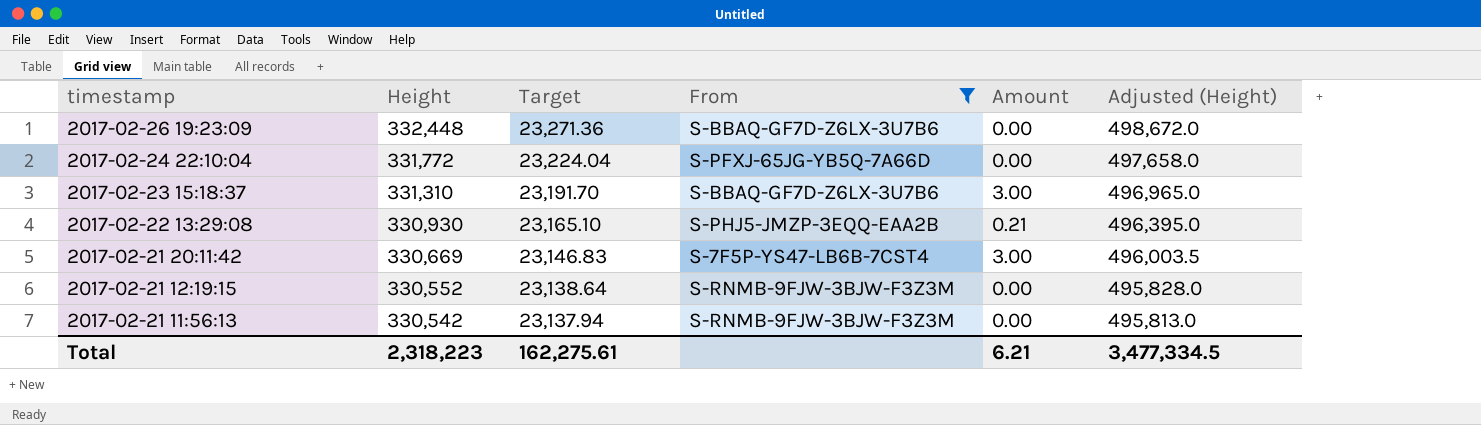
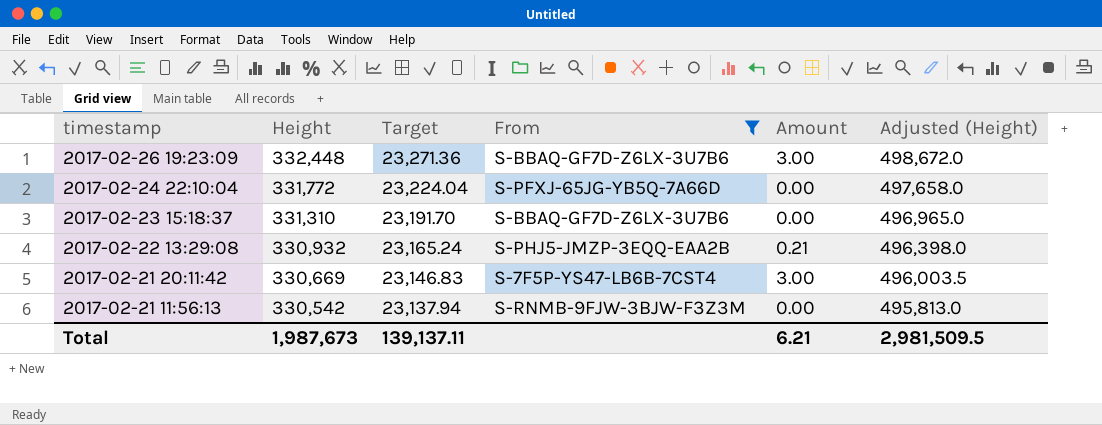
row 2017-02-21 12:19:15: 330,552 | 23,138.64 | S-RNMB-9FJW-3BJW-F3Z3M | 0.00 | 495,828.0 -> none
2017-02-26 19:23:09 | Amount: 0.00 -> 3.00
2017-02-23 15:18:37 | Amount: 3.00 -> 0.00
2017-02-22 13:29:08 | Height: 330,930 -> 330,932
2017-02-22 13:29:08 | Target: 23,165.10 -> 23,165.24
2017-02-22 13:29:08 | Adjusted (Height): 496,395.0 -> 496,398.0
Total | Height: 2,318,223 -> 1,987,673
Total | Target: 162,275.61 -> 139,137.11
Total | Adjusted (Height): 3,477,334.5 -> 2,981,509.5

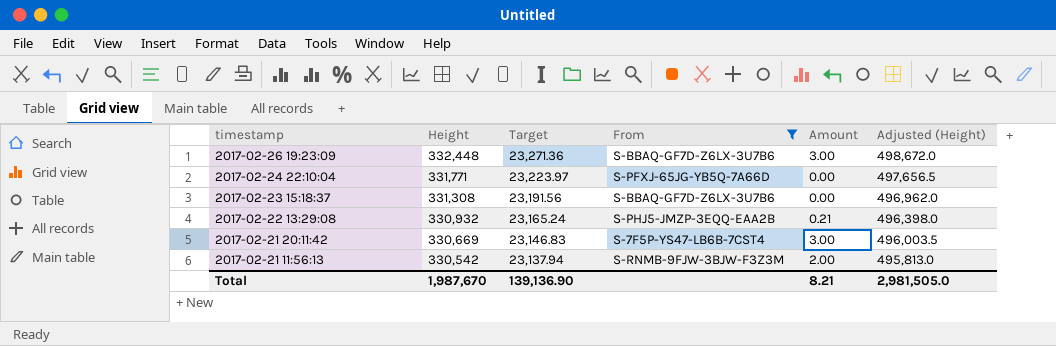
2017-02-24 22:10:04 | Height: 331,772 -> 331,771
2017-02-24 22:10:04 | Target: 23,224.04 -> 23,223.97
2017-02-24 22:10:04 | Adjusted (Height): 497,658.0 -> 497,656.5
2017-02-23 15:18:37 | Height: 331,310 -> 331,308
2017-02-23 15:18:37 | Target: 23,191.70 -> 23,191.56
2017-02-23 15:18:37 | Adjusted (Height): 496,965.0 -> 496,962.0
2017-02-21 11:56:13 | Amount: 0.00 -> 2.00
Total | Height: 1,987,673 -> 1,987,670
Total | Target: 139,137.11 -> 139,136.90
Total | Amount: 6.21 -> 8.21
Total | Adjusted (Height): 2,981,509.5 -> 2,981,505.0

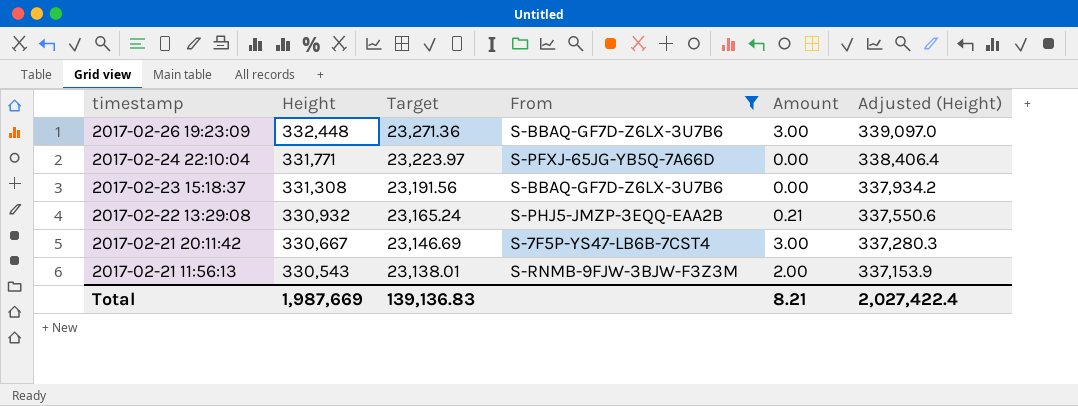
column Adjusted (Height) | formula: [Height] * 1.5 -> [Height] * 1.02
2017-02-21 20:11:42 | Height: 330,669 -> 330,667
2017-02-21 20:11:42 | Target: 23,146.83 -> 23,146.69
2017-02-21 11:56:13 | Height: 330,542 -> 330,543
2017-02-21 11:56:13 | Target: 23,137.94 -> 23,138.01
Total | Height: 1,987,670 -> 1,987,669
Total | Target: 139,136.90 -> 139,136.83
Total | Adjusted (Height): 2,981,505.0 -> 2,027,422.4

